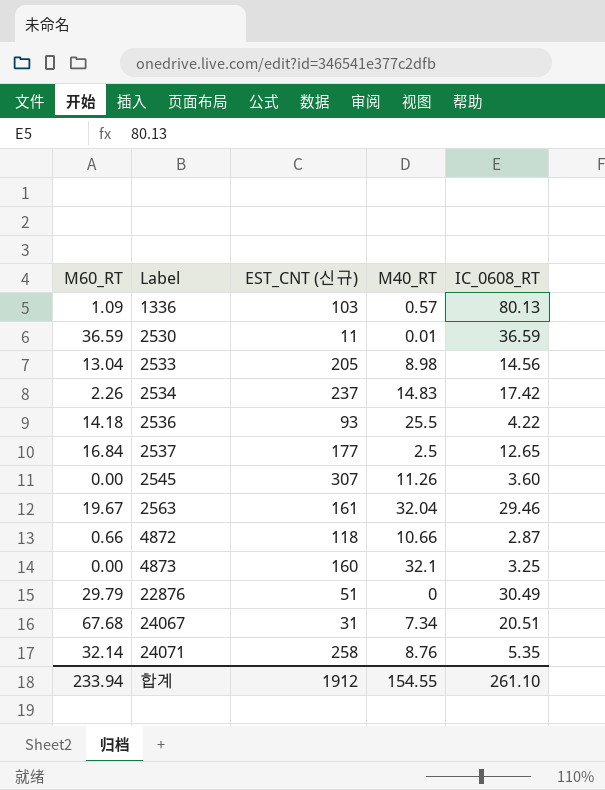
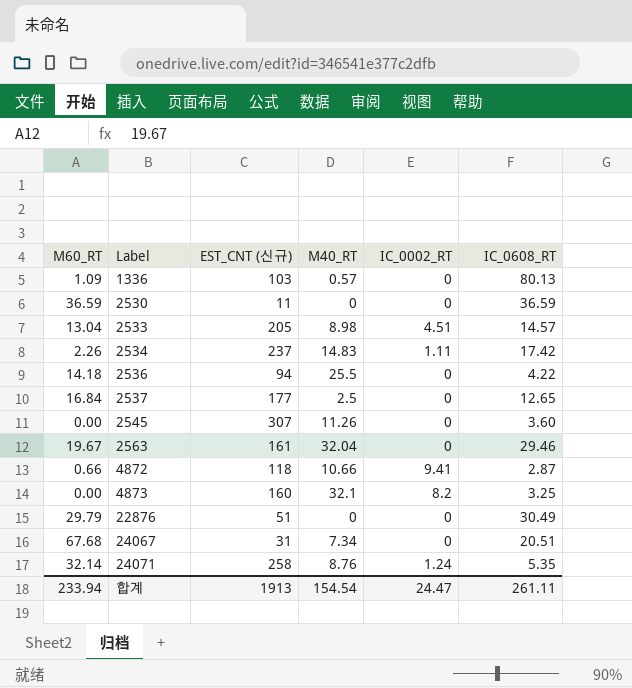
column IC_0002_RT | position: none -> 5
2530 | M40_RT: 0.01 -> 0
2533 | IC_0608_RT: 14.56 -> 14.57
2536 | EST_CNT (신규): 93 -> 94
합계 | EST_CNT (신규): 1912 -> 1913
합계 | M40_RT: 154.55 -> 154.54
합계 | IC_0608_RT: 261.10 -> 261.11

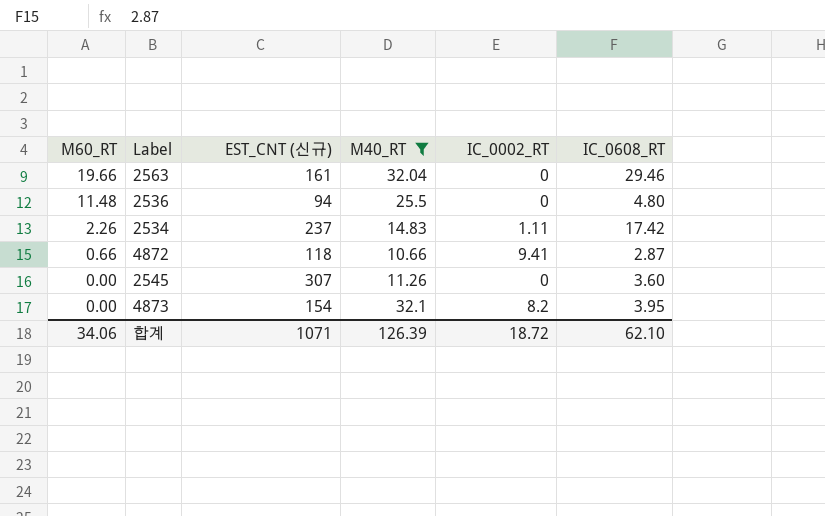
filter: none -> M40_RT >= 10.66
row order: Label ascending -> M60_RT descending
2563 | M60_RT: 19.67 -> 19.66
2536 | M60_RT: 14.18 -> 11.48
2536 | IC_0608_RT: 4.22 -> 4.80
4873 | EST_CNT (신규): 160 -> 154
4873 | IC_0608_RT: 3.25 -> 3.95
합계 | M60_RT: 233.94 -> 34.06
합계 | EST_CNT (신규): 1913 -> 1071
합계 | M40_RT: 154.54 -> 126.39
합계 | IC_0002_RT: 24.47 -> 18.72
합계 | IC_0608_RT: 261.11 -> 62.10

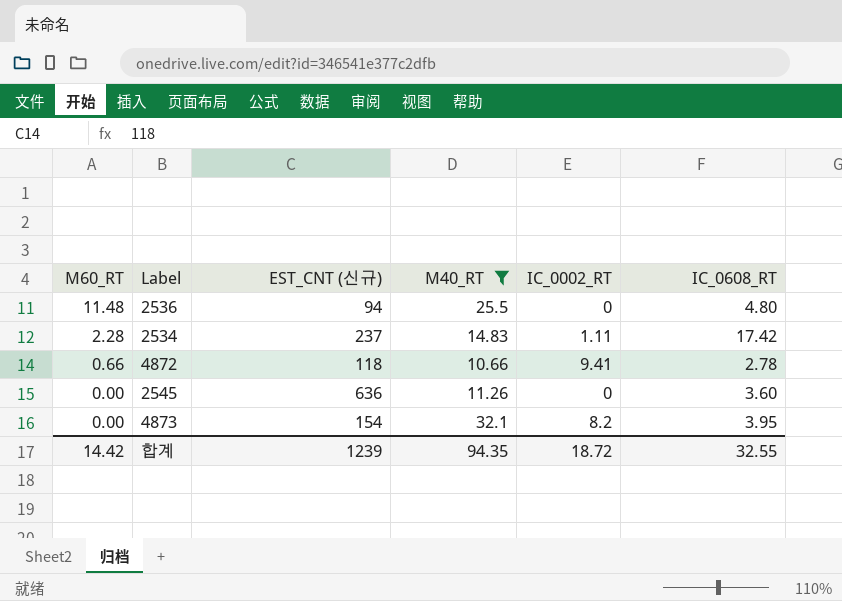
row 2563: 19.66 | 161 | 32.04 | 0 | 29.46 -> none
2534 | M60_RT: 2.26 -> 2.28
4872 | IC_0608_RT: 2.87 -> 2.78
2545 | EST_CNT (신규): 307 -> 636
합계 | M60_RT: 34.06 -> 14.42
합계 | EST_CNT (신규): 1071 -> 1239
합계 | M40_RT: 126.39 -> 94.35
합계 | IC_0608_RT: 62.10 -> 32.55

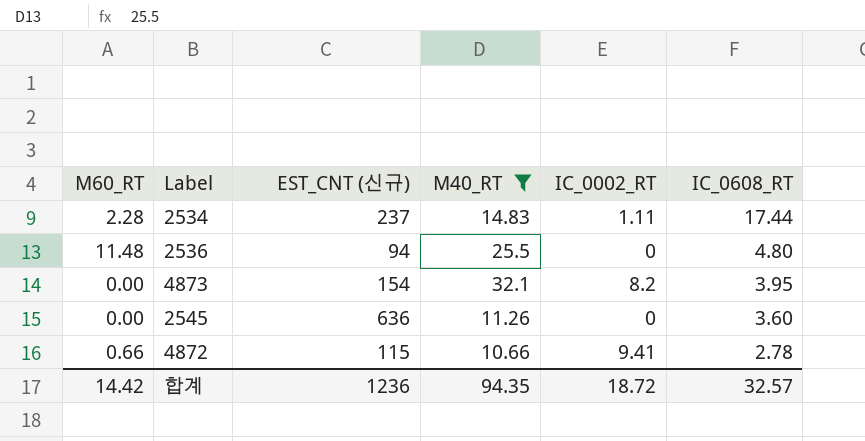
row order: M60_RT descending -> IC_0608_RT descending
2534 | IC_0608_RT: 17.42 -> 17.44
4872 | EST_CNT (신규): 118 -> 115
합계 | EST_CNT (신규): 1239 -> 1236
합계 | IC_0608_RT: 32.55 -> 32.57

